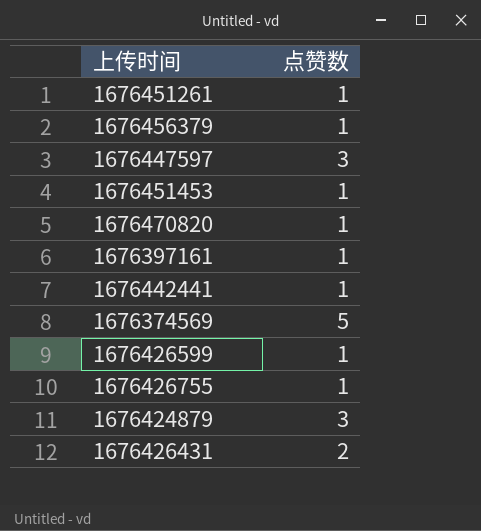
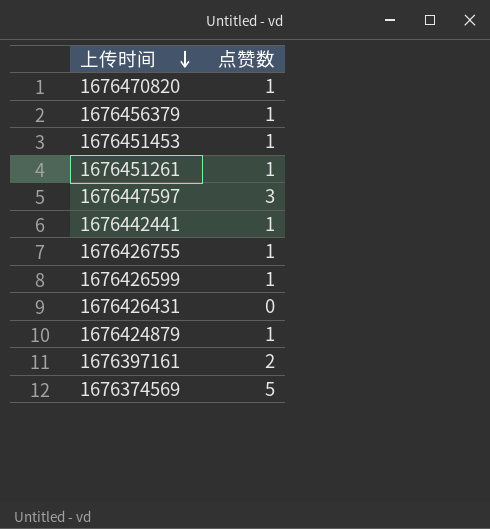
row order: none -> 上传时间 descending
1676426431 | 点赞数: 2 -> 0
1676424879 | 点赞数: 3 -> 1
1676397161 | 点赞数: 1 -> 2

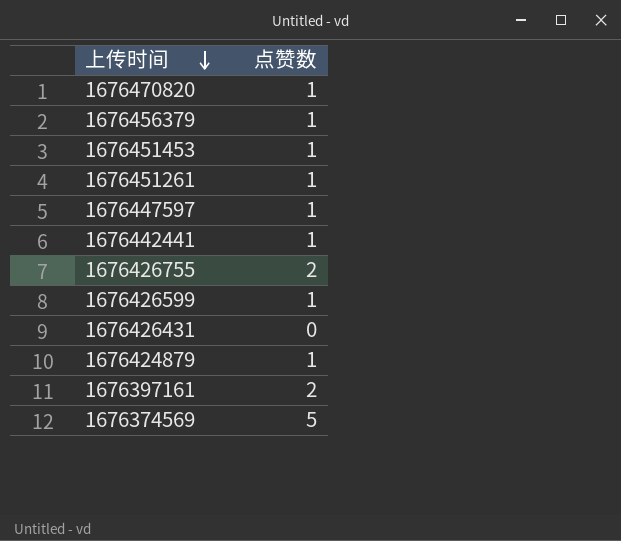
1676447597 | 点赞数: 3 -> 1
1676426755 | 点赞数: 1 -> 2

